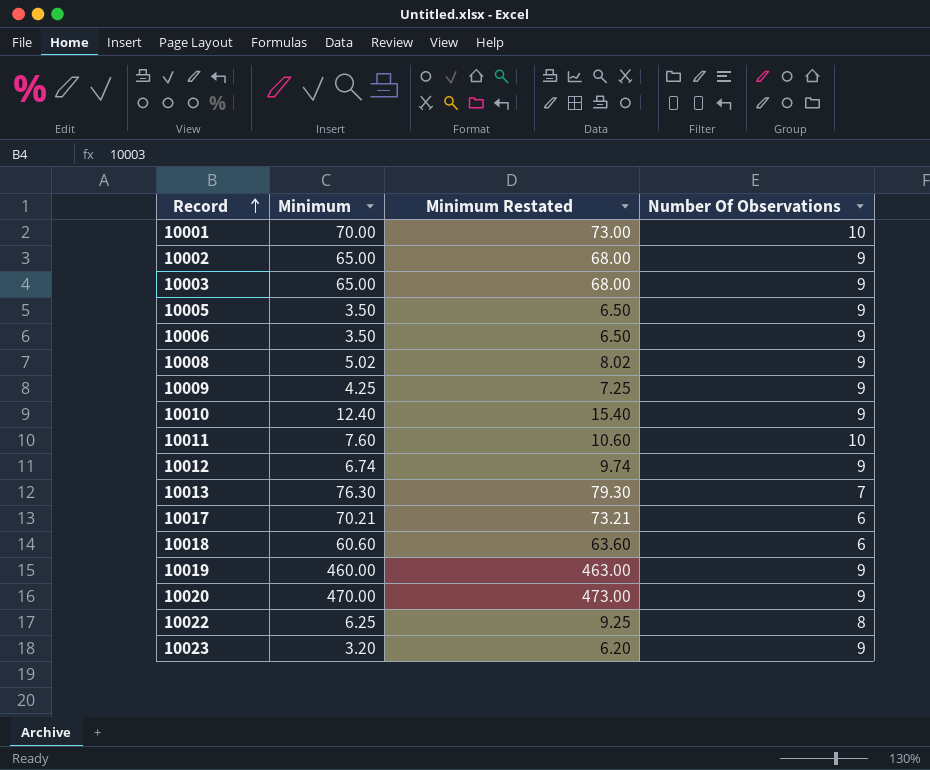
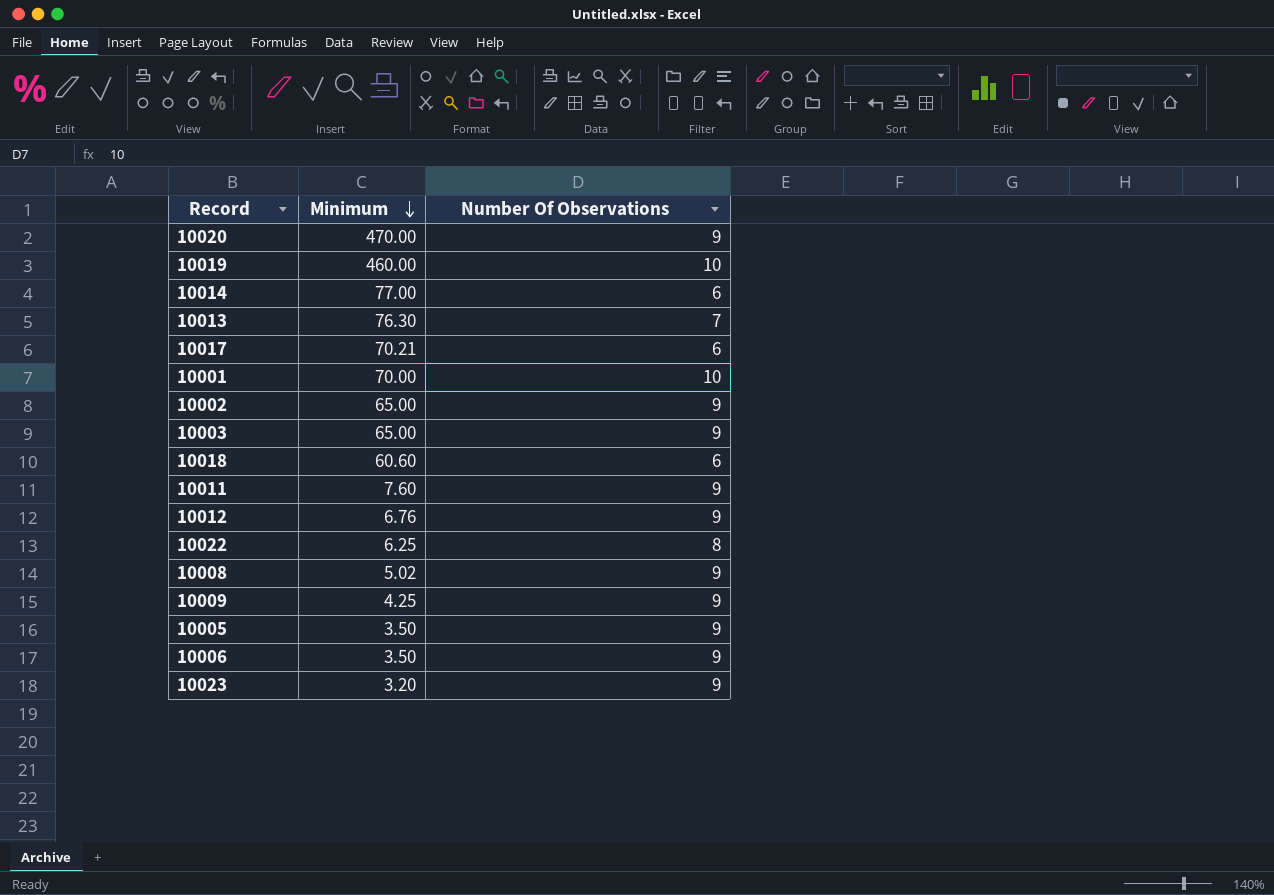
row order: Record ascending -> Minimum descending
column Minimum Restated | formula: [Minimum] + 3 -> none
row 10010: 12.40 | 15.40 | 9 -> none
10019 | Number Of Observations: 9 -> 10
row 10014: none -> 77.00 | 6
10011 | Number Of Observations: 10 -> 9
10012 | Minimum: 6.74 -> 6.76

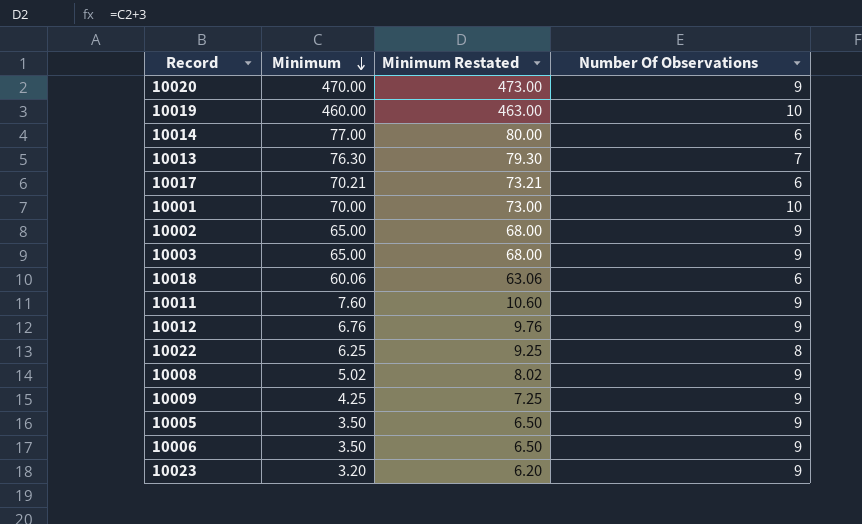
column Minimum Restated | formula: none -> [Minimum] + 3
10018 | Minimum: 60.60 -> 60.06

